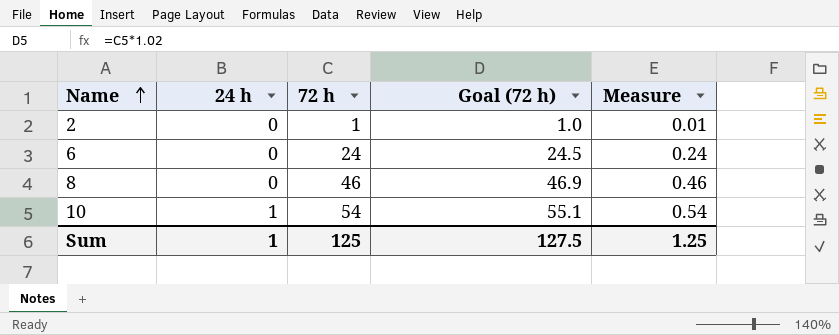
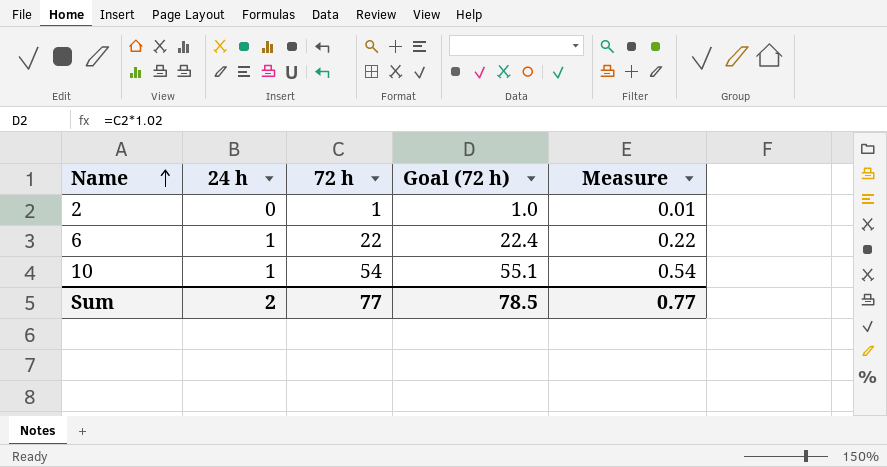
row 8: 0 | 46 | 46.9 | 0.46 -> none
6 | 24 h: 0 -> 1
6 | 72 h: 24 -> 22
6 | Goal (72 h): 24.5 -> 22.4
6 | Measure: 0.24 -> 0.22
Sum | 24 h: 1 -> 2
Sum | 72 h: 125 -> 77
Sum | Goal (72 h): 127.5 -> 78.5
Sum | Measure: 1.25 -> 0.77

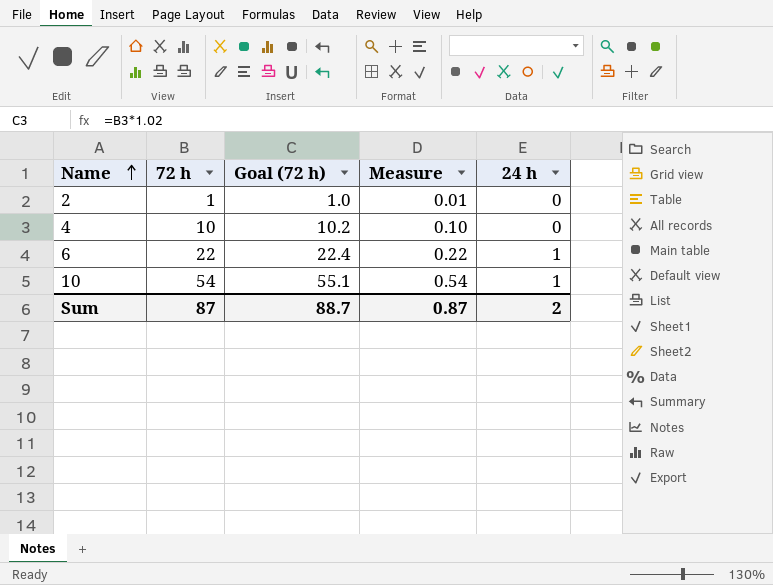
column 24 h | position: 2 -> 5
row 4: none -> 10 | 10.2 | 0.10 | 0
Sum | 72 h: 77 -> 87
Sum | Goal (72 h): 78.5 -> 88.7
Sum | Measure: 0.77 -> 0.87

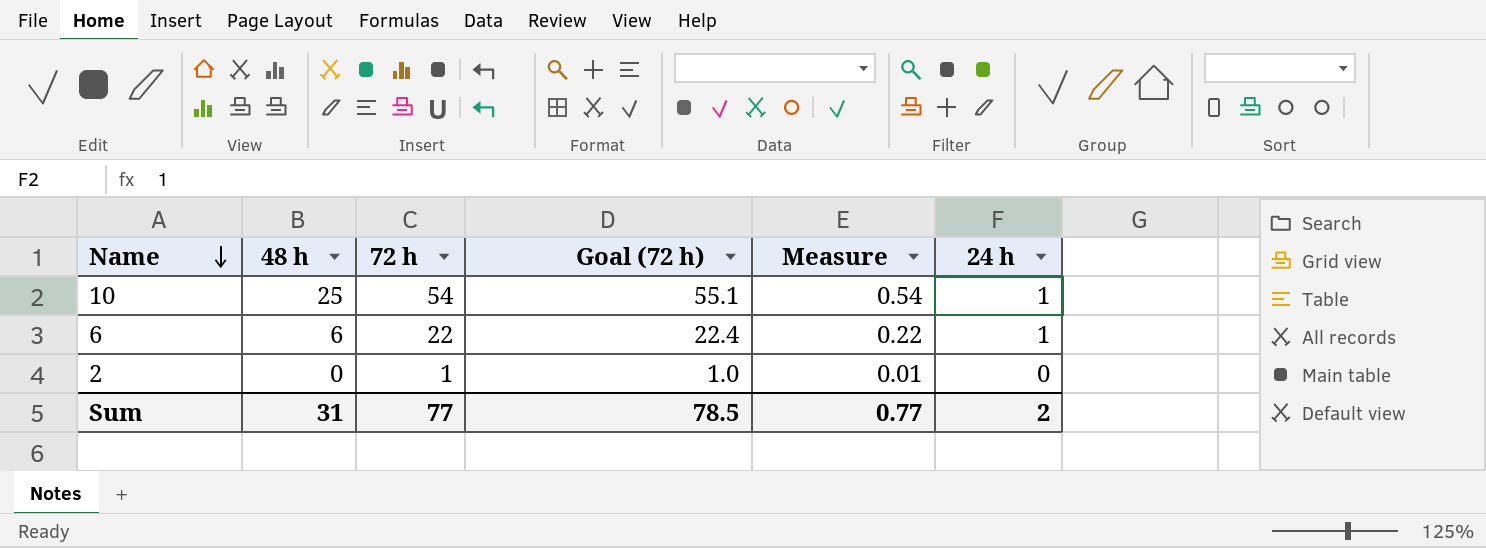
row order: Name ascending -> Name descending
column 48 h | position: none -> 2
row 4: 10 | 10.2 | 0.10 | 0 -> none
Sum | 72 h: 87 -> 77
Sum | Goal (72 h): 88.7 -> 78.5
Sum | Measure: 0.87 -> 0.77

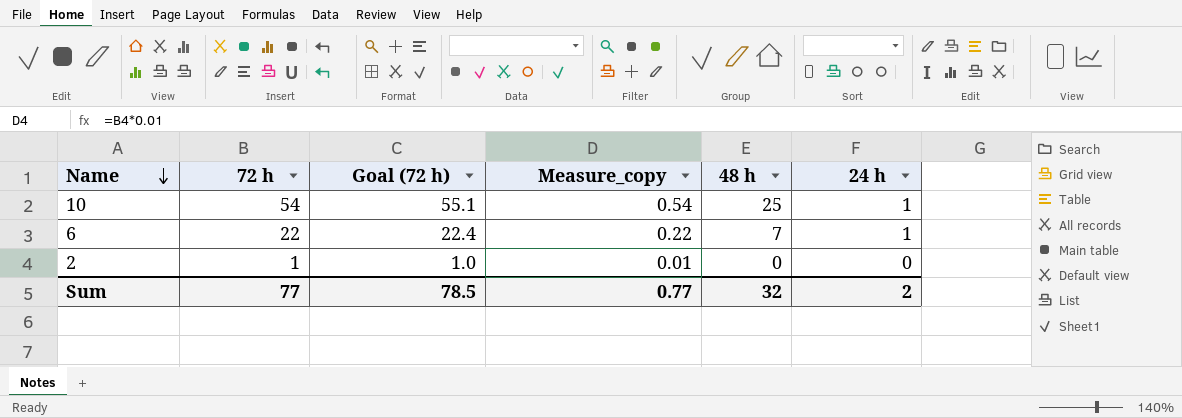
column name: Measure -> Measure_copy
column 48 h | position: 2 -> 5
6 | 48 h: 6 -> 7
Sum | 48 h: 31 -> 32

